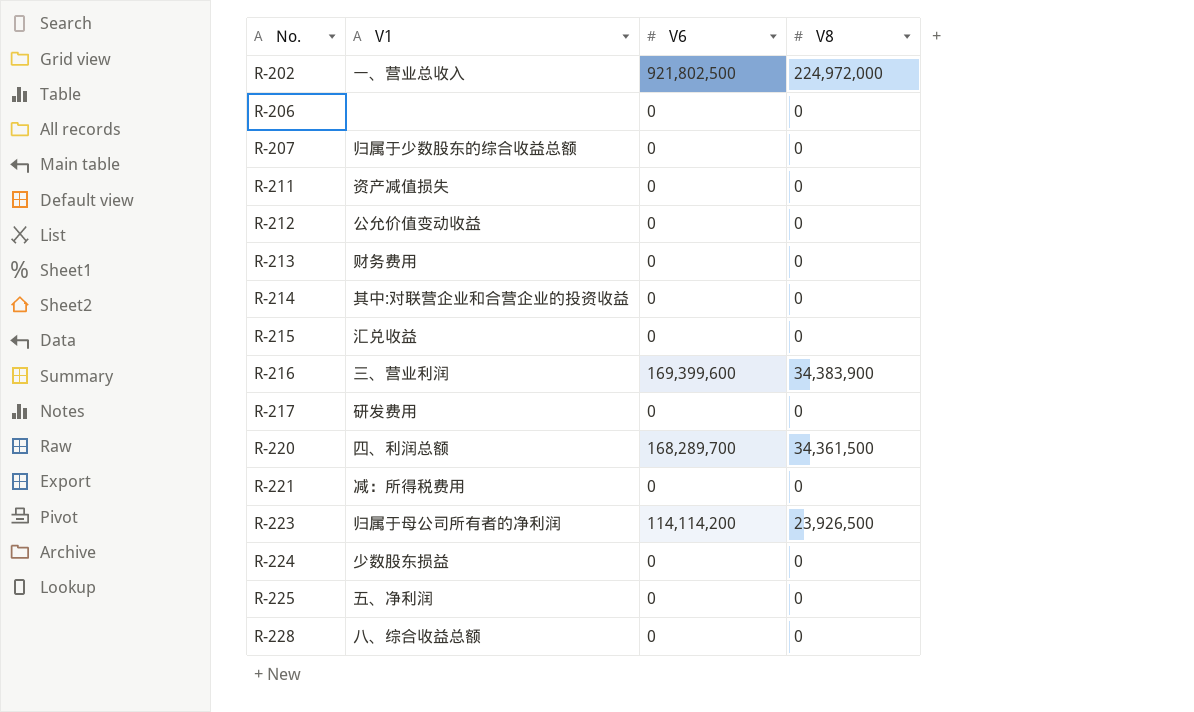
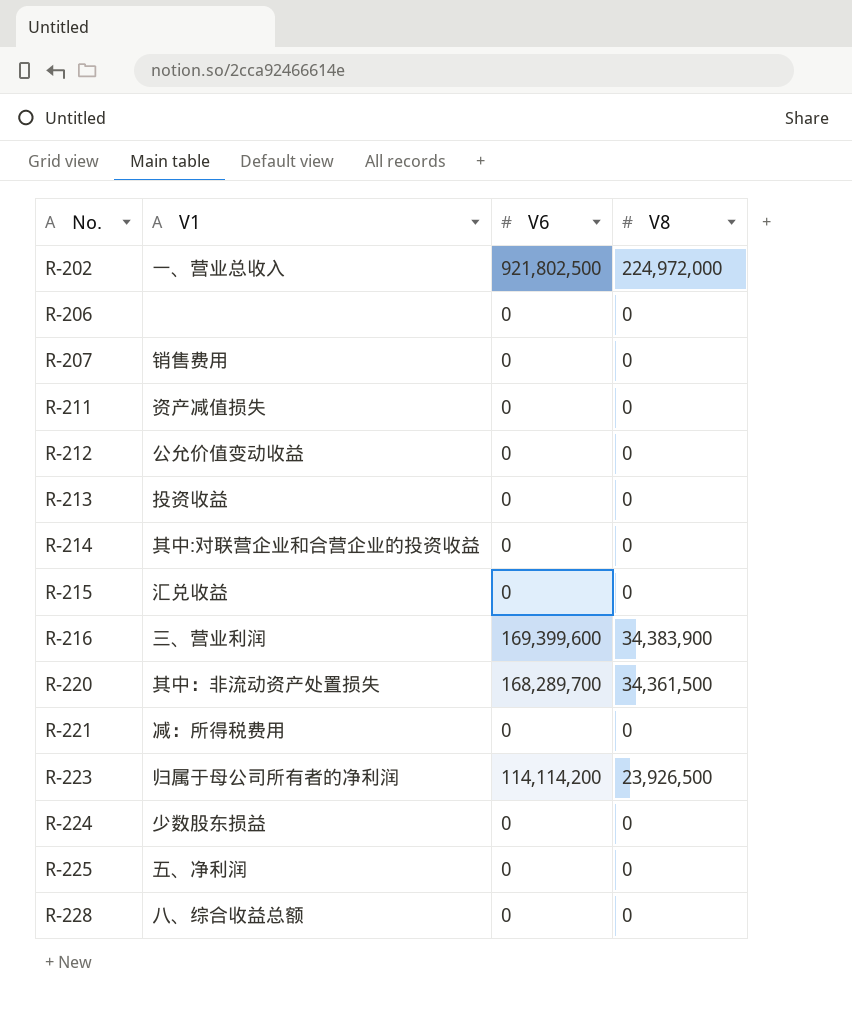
row R-217: 研发费用 | 0 | 0 -> none
R-207 | V1: 归属于少数股东的综合收益总额 -> 销售费用
R-213 | V1: 财务费用 -> 投资收益
R-220 | V1: 四、利润总额 -> 其中：非流动资产处置损失

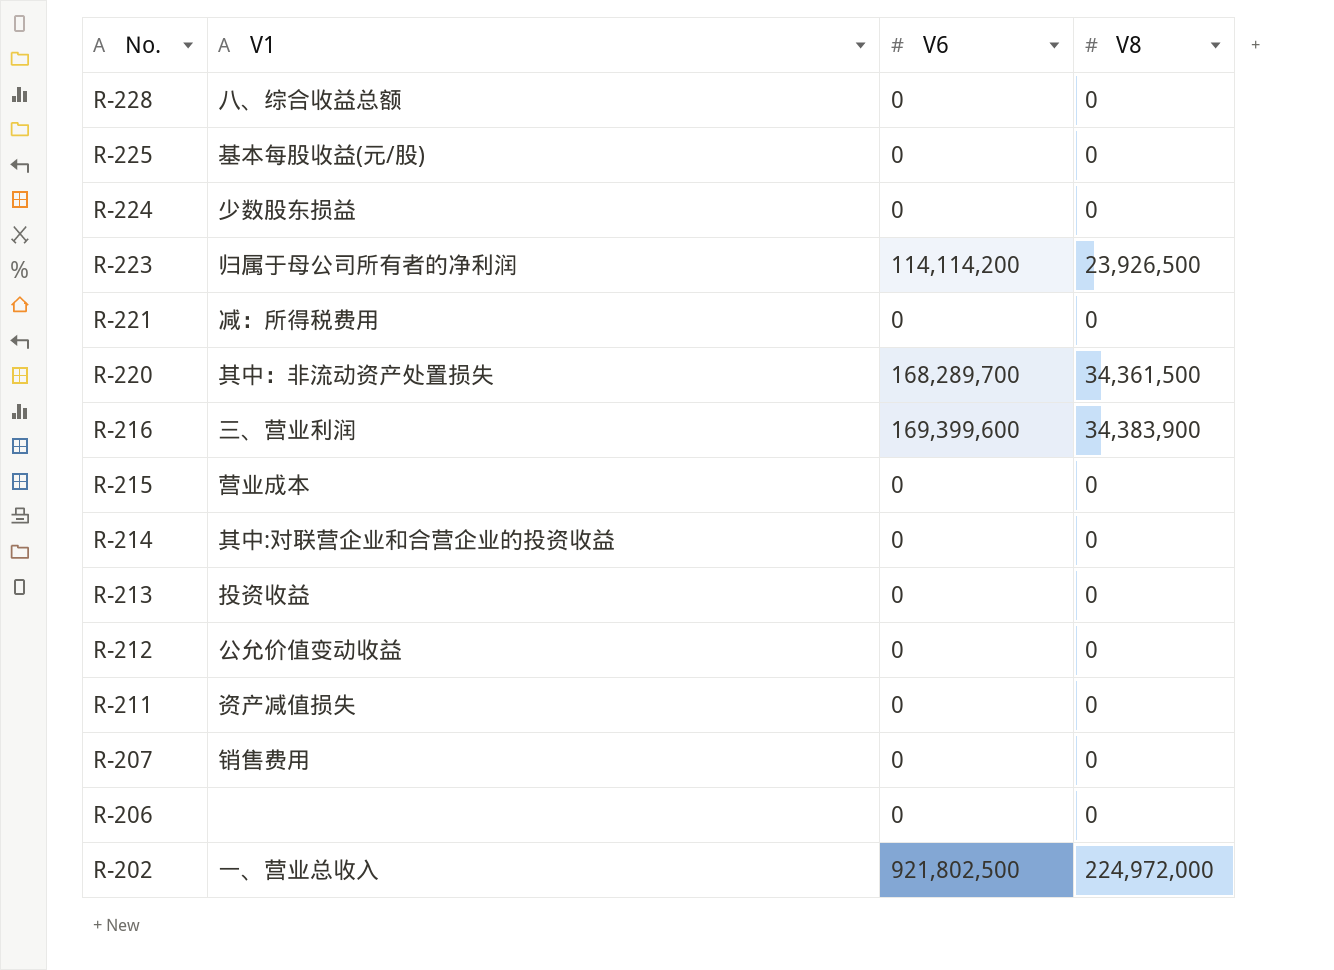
row order: No. ascending -> No. descending
R-225 | V1: 五、净利润 -> 基本每股收益(元/股)
R-215 | V1: 汇兑收益 -> 营业成本

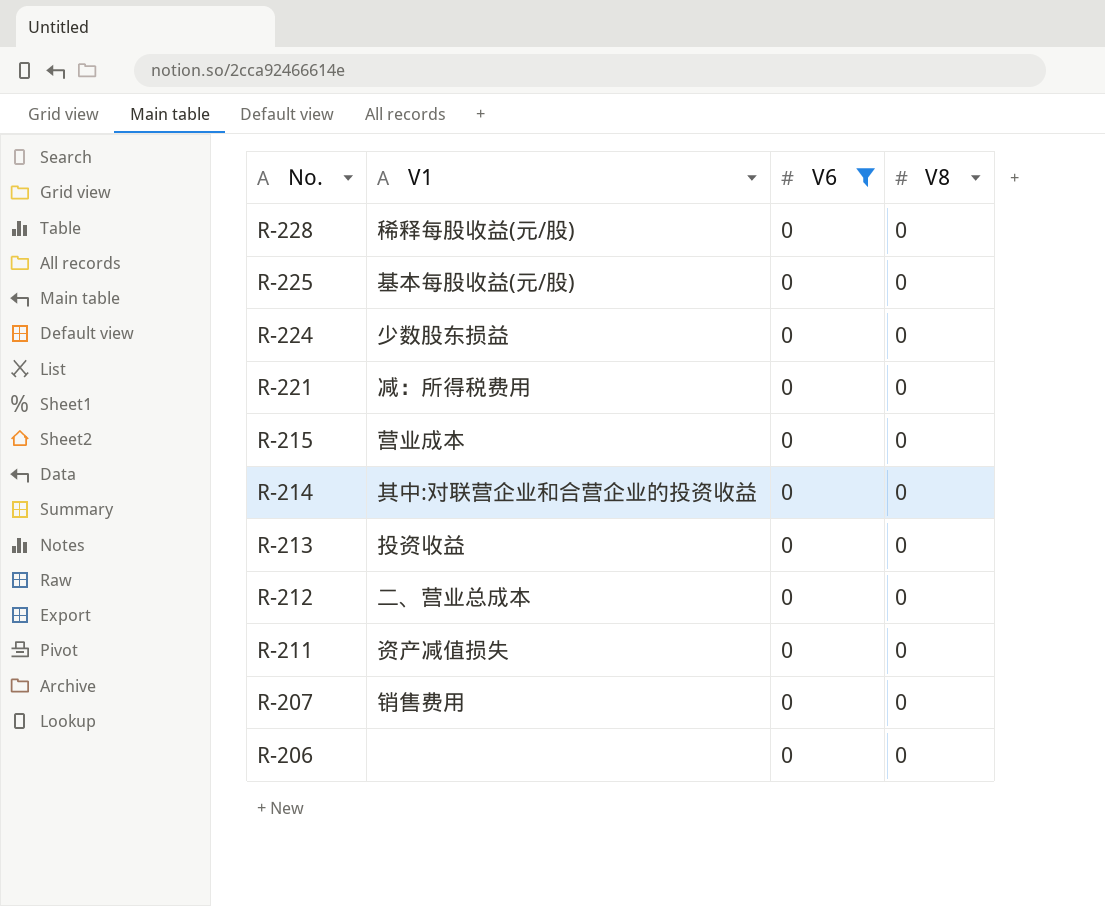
filter: none -> V6 = 0
R-228 | V1: 八、综合收益总额 -> 稀释每股收益(元/股)
R-212 | V1: 公允价值变动收益 -> 二、营业总成本

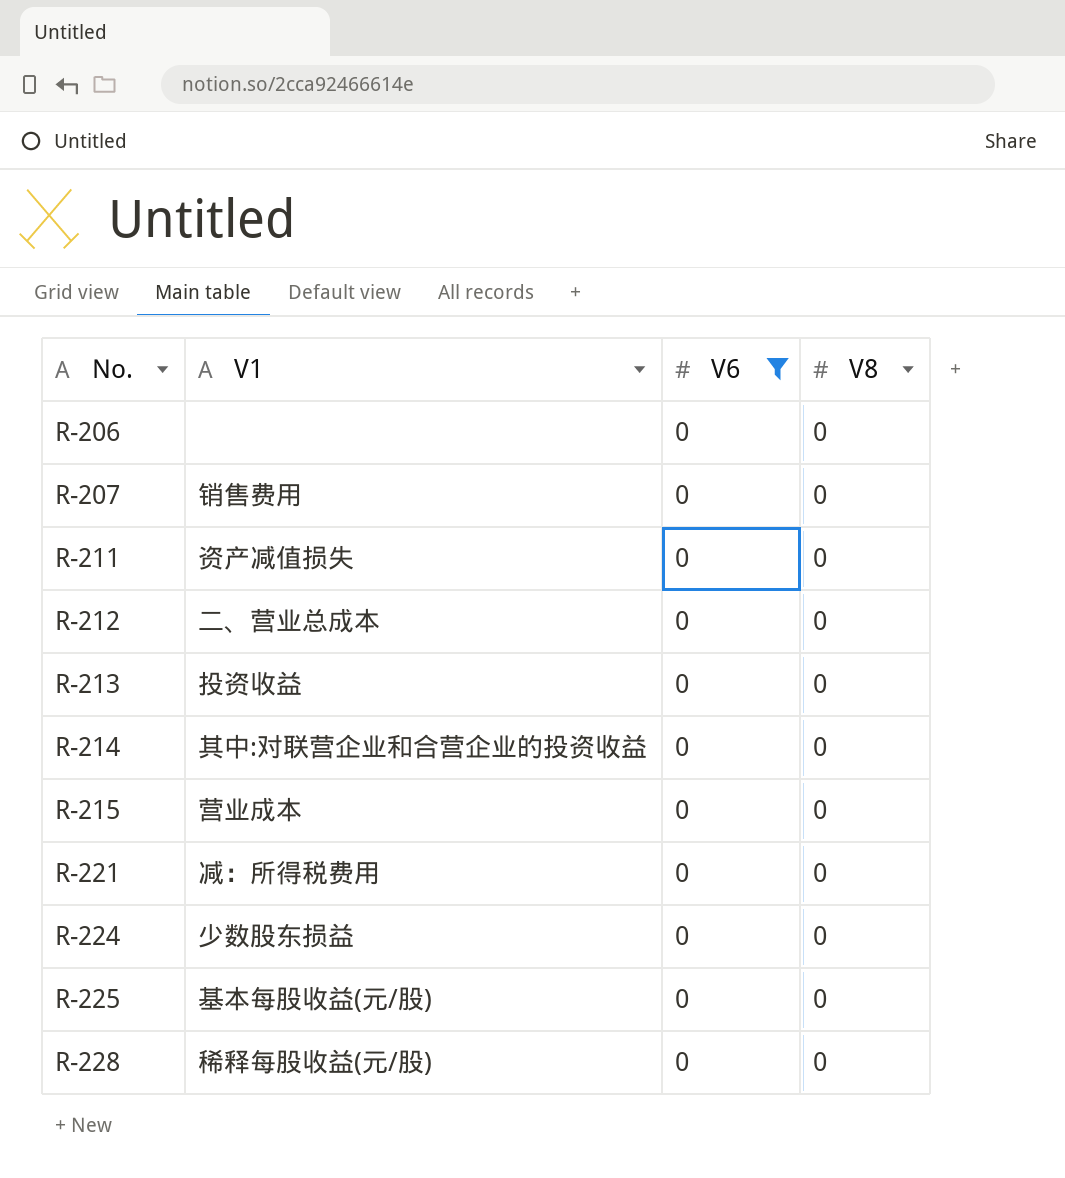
row order: No. descending -> No. ascending

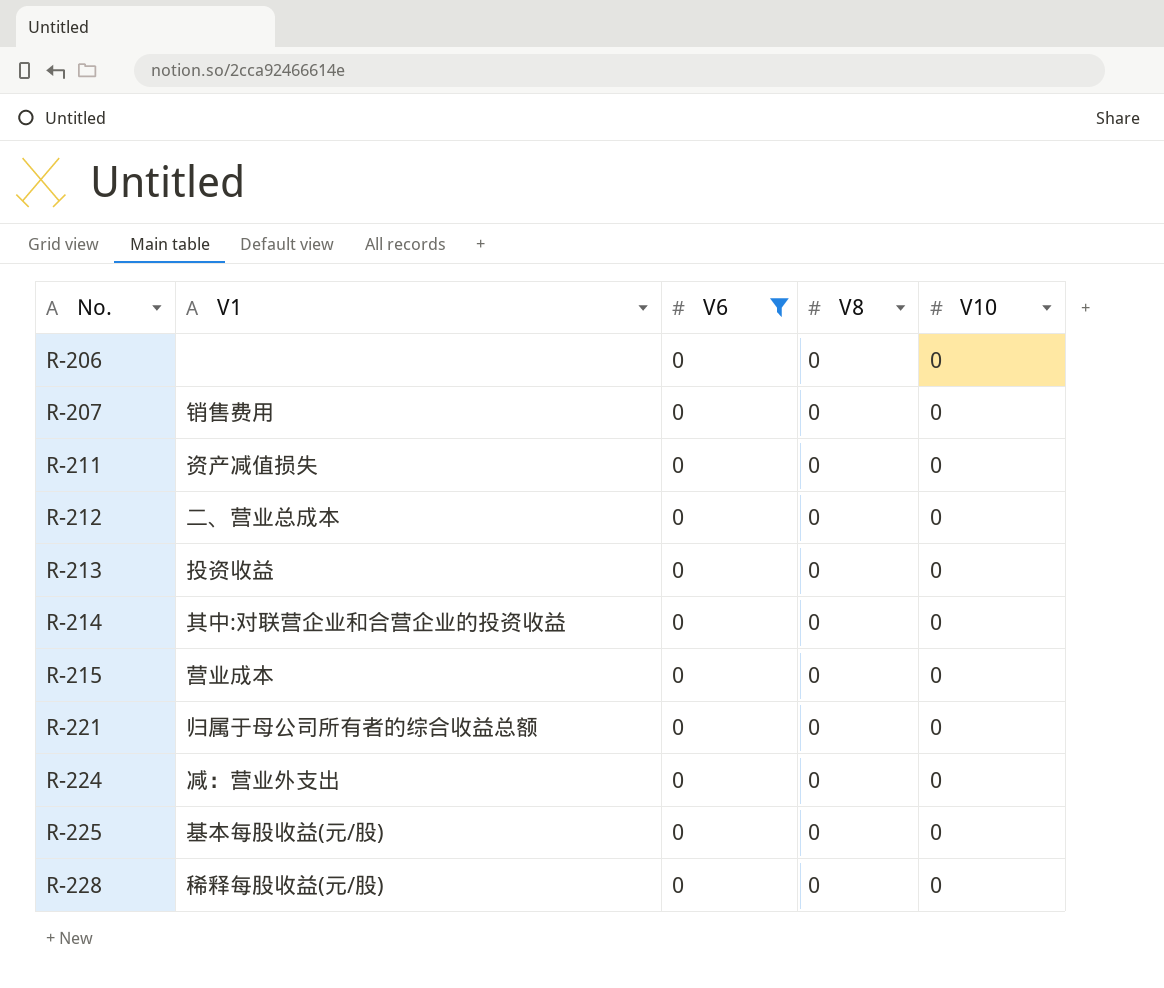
column V10 | position: none -> 5
R-221 | V1: 减：所得税费用 -> 归属于母公司所有者的综合收益总额
R-224 | V1: 少数股东损益 -> 减：营业外支出

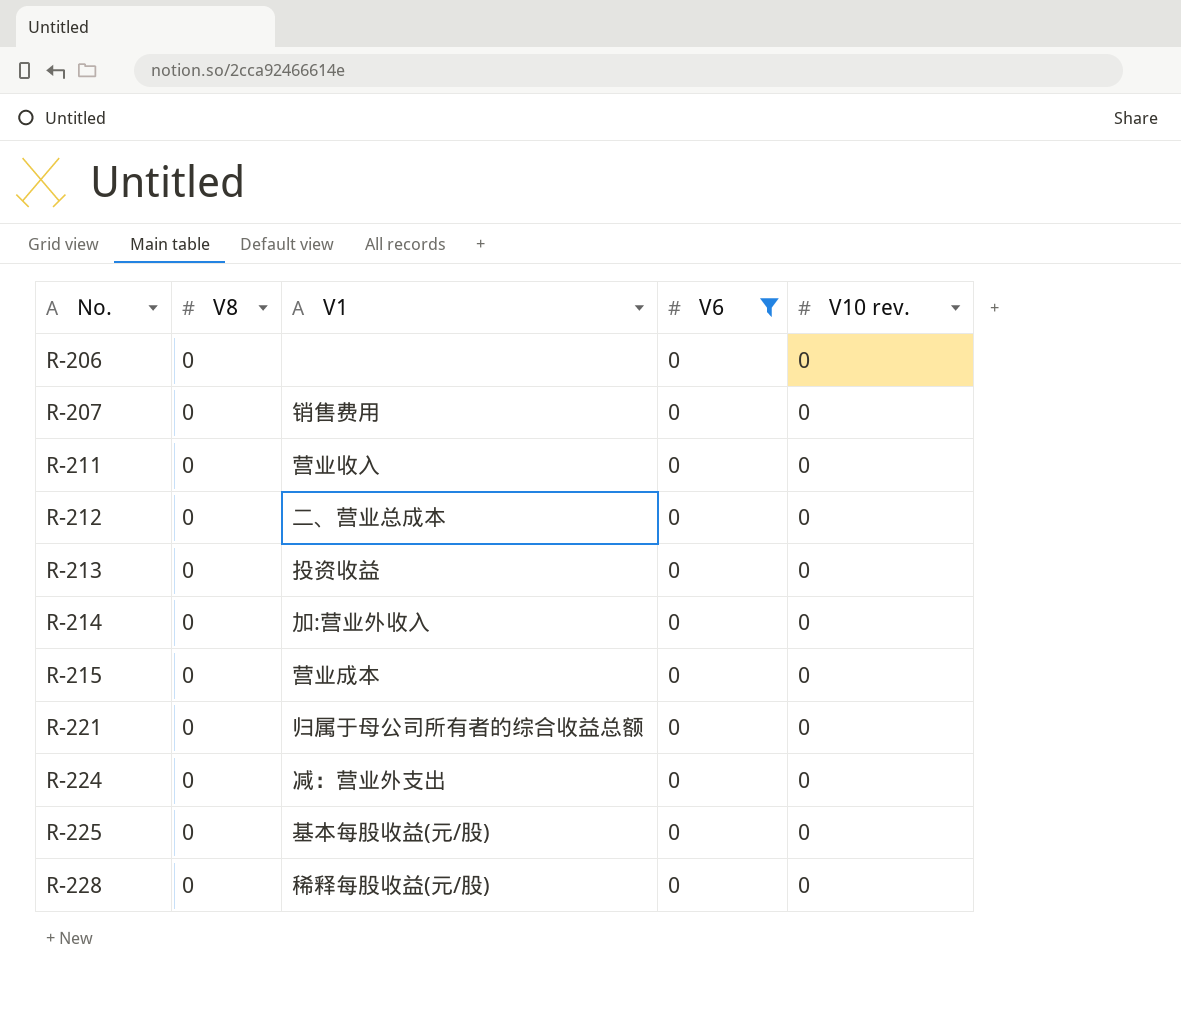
column V8 | position: 4 -> 2
column name: V10 -> V10 rev.
R-211 | V1: 资产减值损失 -> 营业收入
R-214 | V1: 其中:对联营企业和合营企业的投资收益 -> 加:营业外收入

